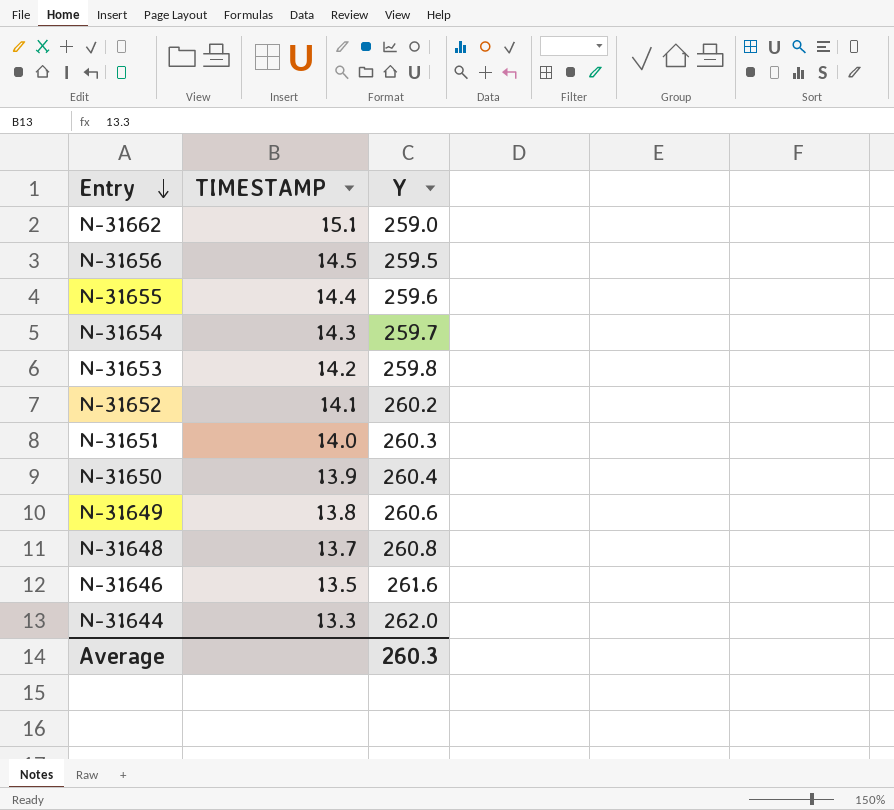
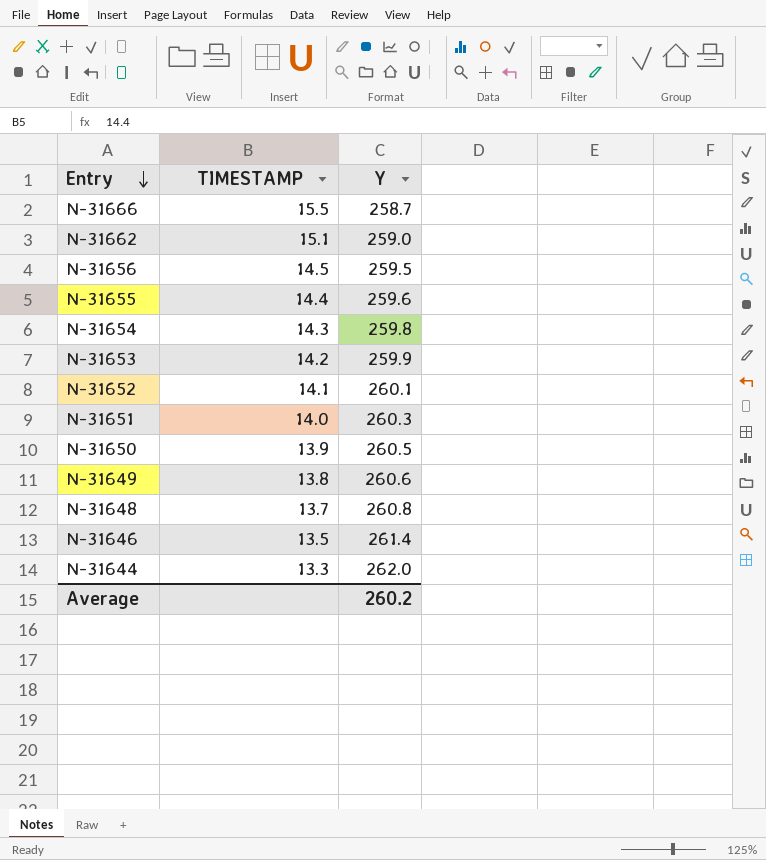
row N-31666: none -> 15.5 | 258.7
N-31654 | Y: 259.7 -> 259.8
N-31653 | Y: 259.8 -> 259.9
N-31652 | Y: 260.2 -> 260.1
N-31650 | Y: 260.4 -> 260.5
N-31646 | Y: 261.6 -> 261.4
Average | Y: 260.3 -> 260.2

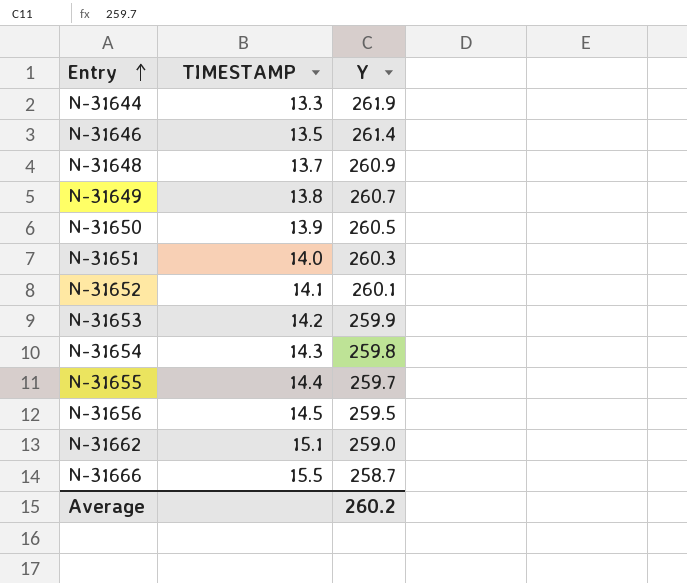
row order: Entry descending -> Entry ascending
N-31644 | Y: 262.0 -> 261.9
N-31648 | Y: 260.8 -> 260.9
N-31649 | Y: 260.6 -> 260.7
N-31655 | Y: 259.6 -> 259.7

